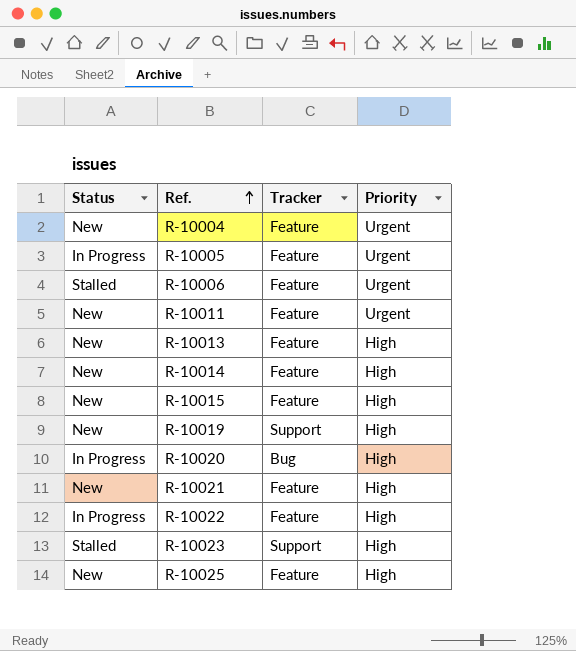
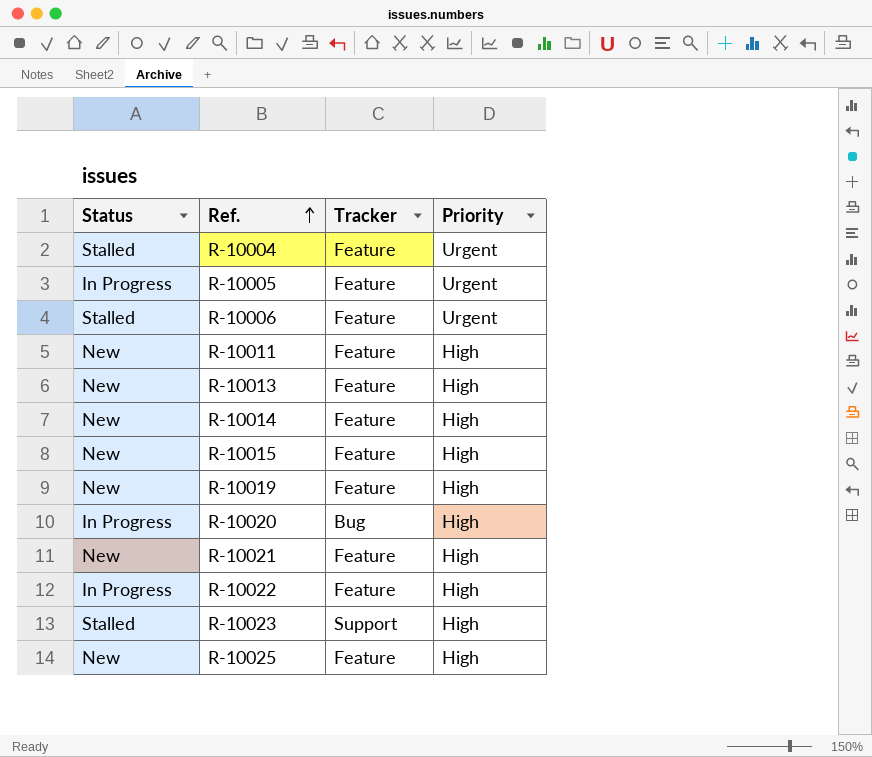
R-10004 | Status: New -> Stalled
R-10011 | Priority: Urgent -> High
R-10019 | Tracker: Support -> Feature

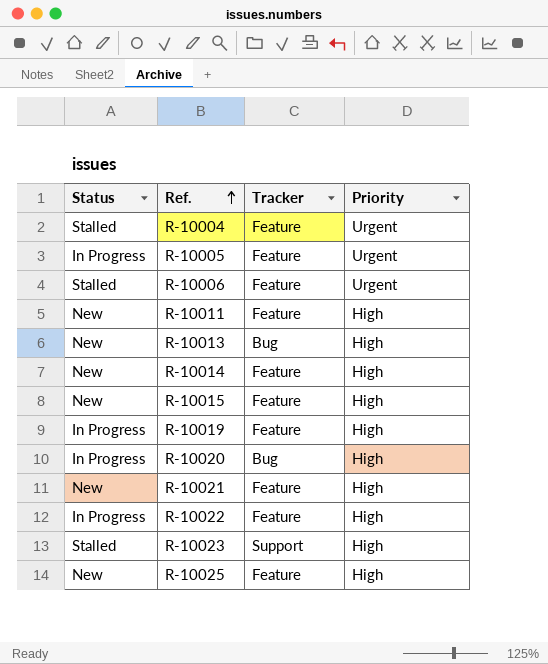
R-10013 | Tracker: Feature -> Bug
R-10019 | Status: New -> In Progress

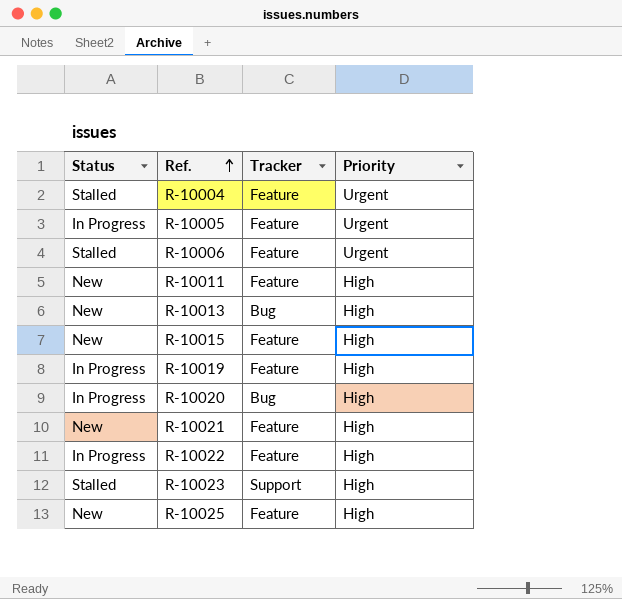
row R-10014: New | Feature | High -> none

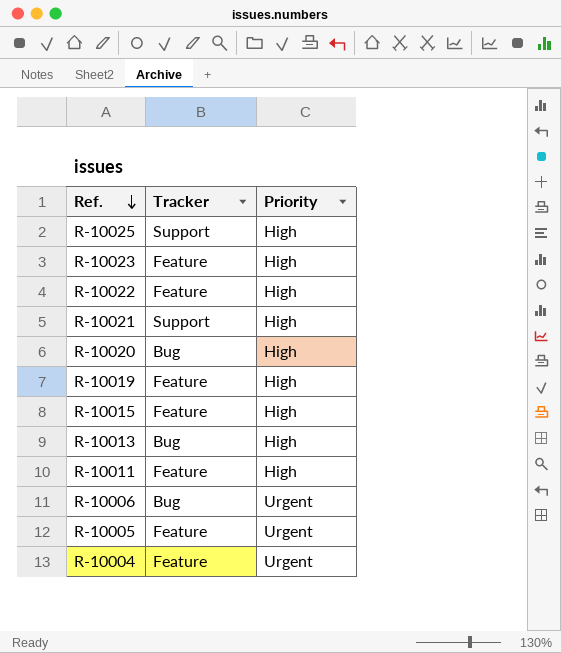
row order: Ref. ascending -> Ref. descending
column Status | position: 1 -> none
R-10025 | Tracker: Feature -> Support
R-10023 | Tracker: Support -> Feature
R-10021 | Tracker: Feature -> Support
R-10006 | Tracker: Feature -> Bug

